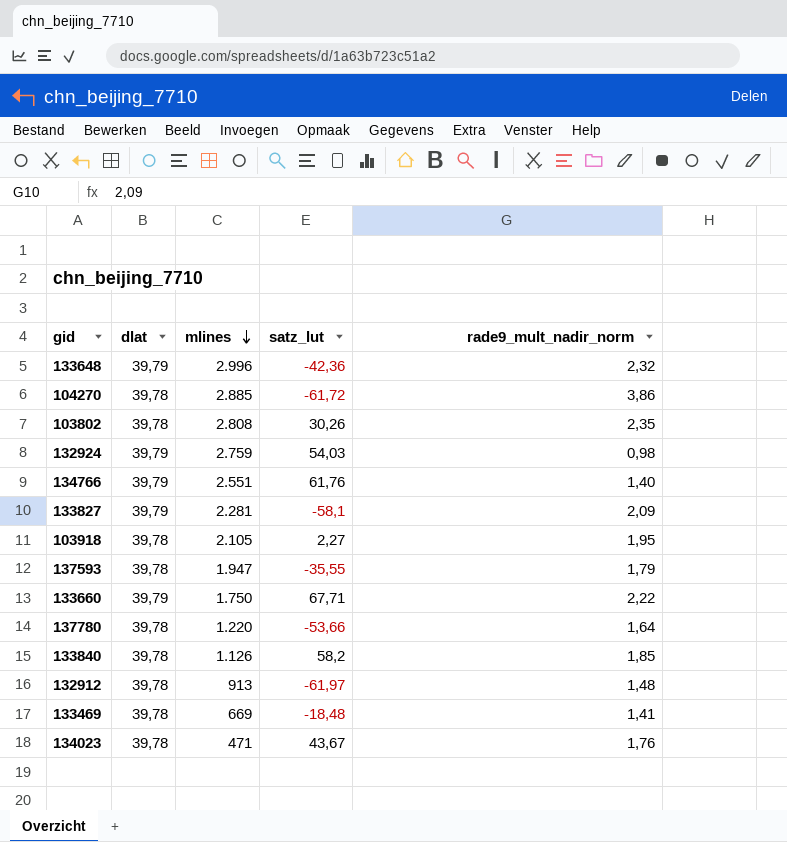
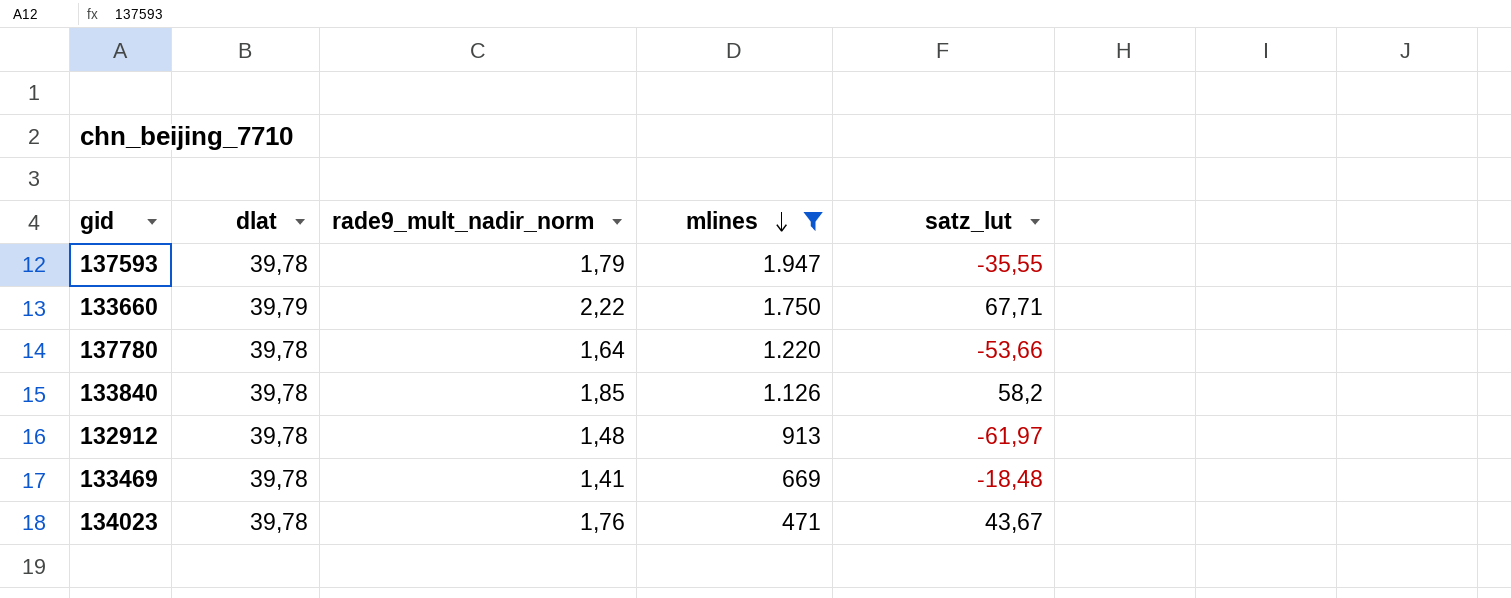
filter: none -> mlines <= 1.947
column rade9_mult_nadir_norm | position: 5 -> 3

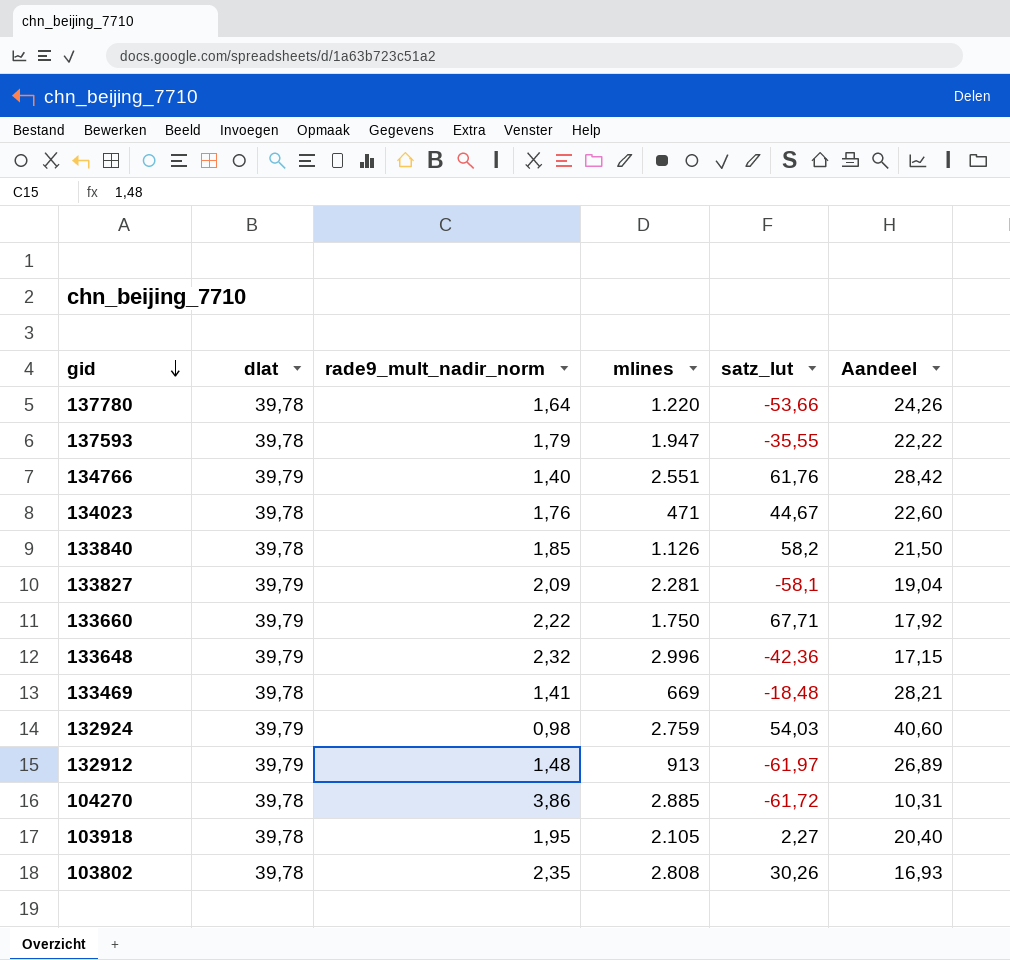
filter: mlines <= 1.947 -> none
row order: mlines descending -> gid descending
column Aandeel | formula: none -> [dlat] / [rade9_mult_nadir_norm]
134023 | satz_lut: 43,67 -> 44,67
132912 | dlat: 39,78 -> 39,79

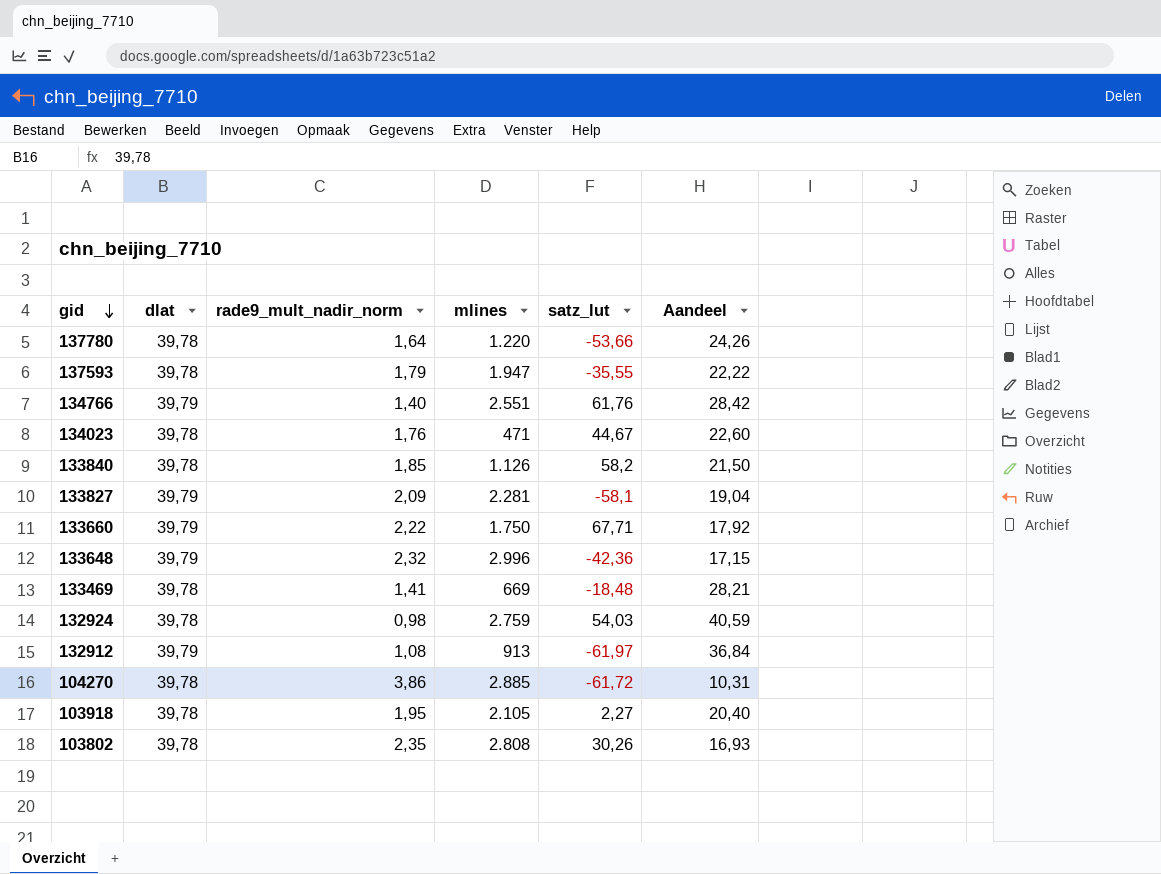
132924 | dlat: 39,79 -> 39,78
132924 | Aandeel: 40,60 -> 40,59
132912 | rade9_mult_nadir_norm: 1,48 -> 1,08
132912 | Aandeel: 26,89 -> 36,84

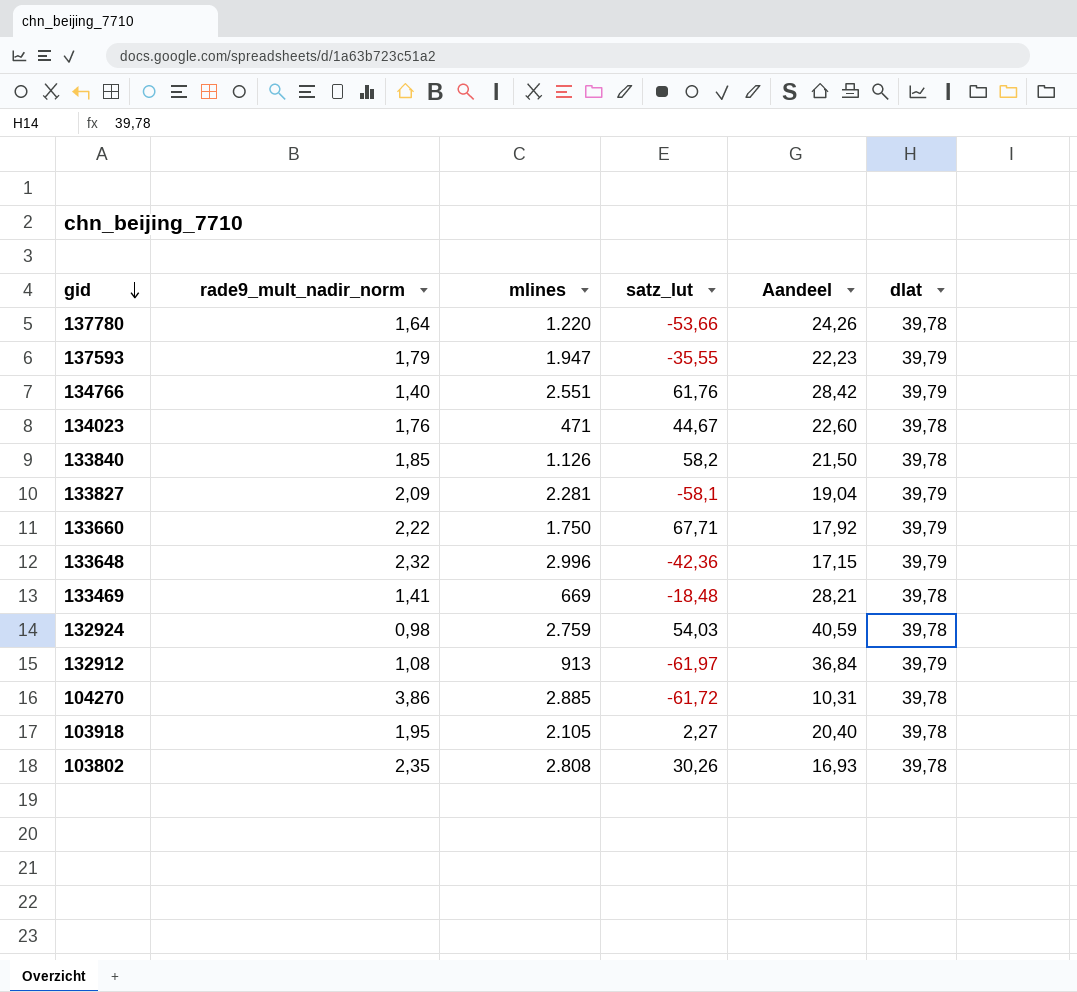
column dlat | position: 2 -> 6
137593 | Aandeel: 22,22 -> 22,23
137593 | dlat: 39,78 -> 39,79

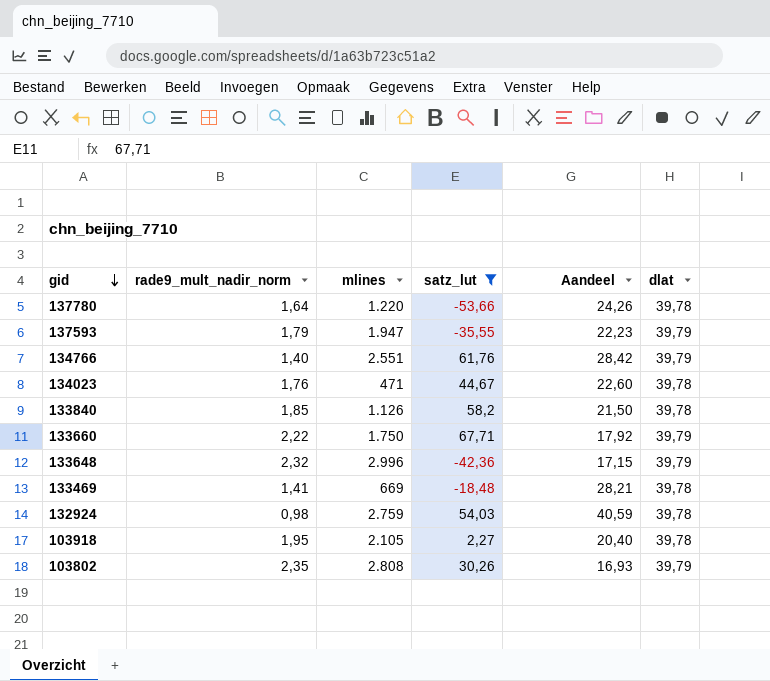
filter: none -> satz_lut >= -53,66
103802 | dlat: 39,78 -> 39,79

